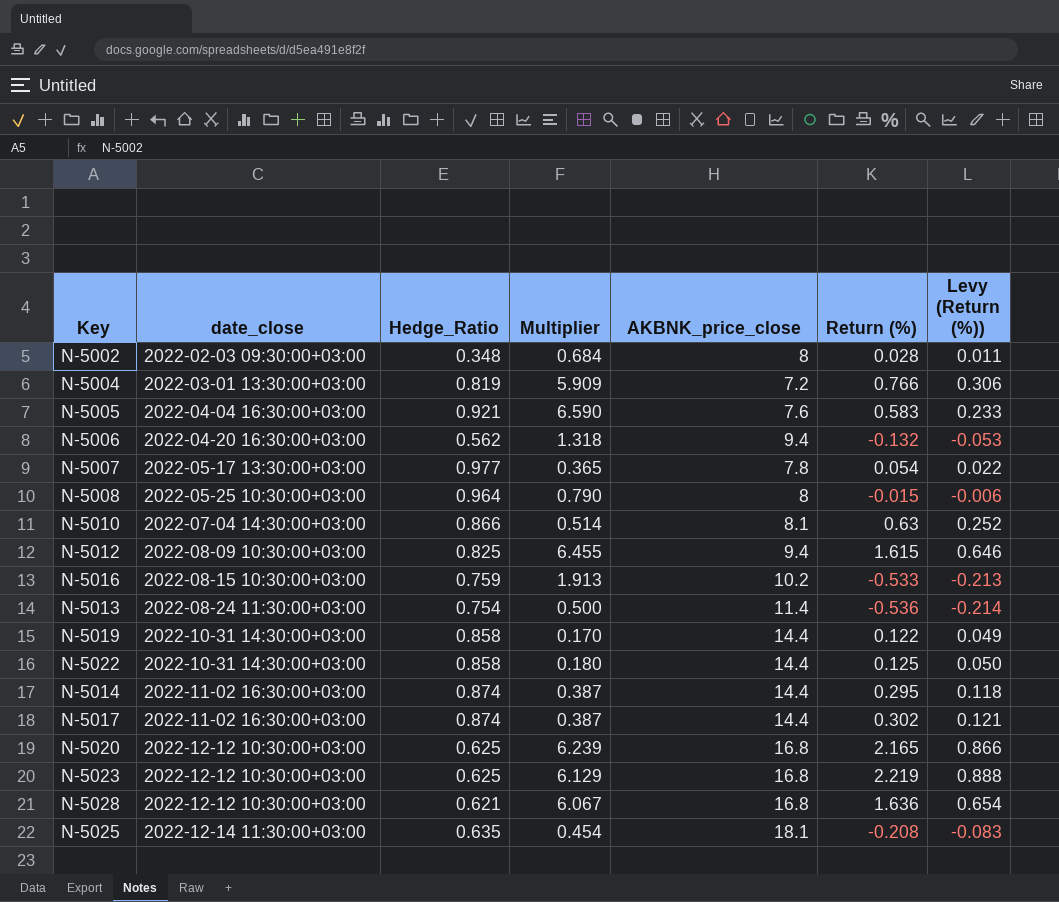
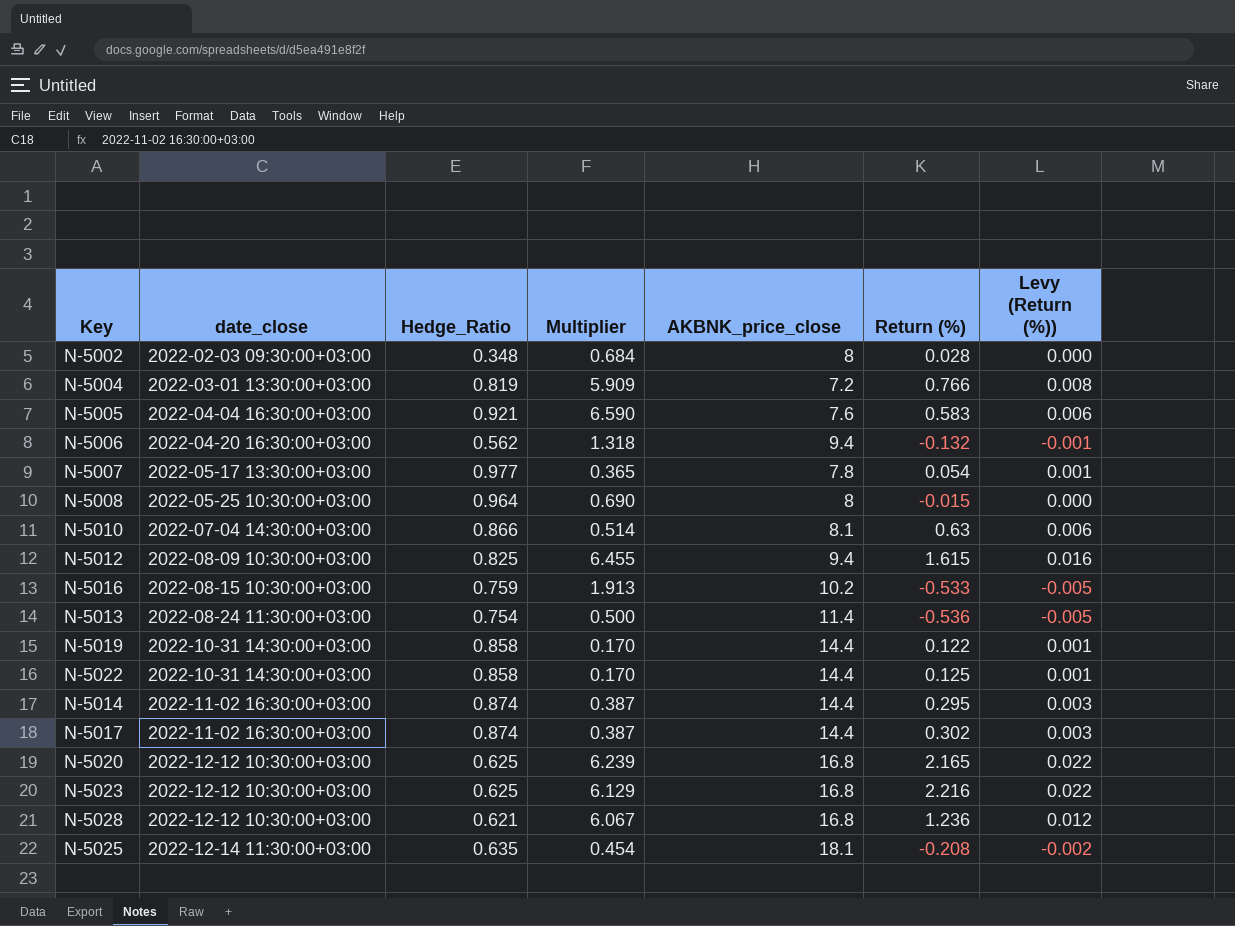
column Levy (Return (%)) | formula: [Return (%)] * 0.4 -> [Return (%)] * 0.01
N-5008 | Multiplier: 0.790 -> 0.690
N-5022 | Multiplier: 0.180 -> 0.170
N-5023 | Return (%): 2.219 -> 2.216
N-5028 | Return (%): 1.636 -> 1.236

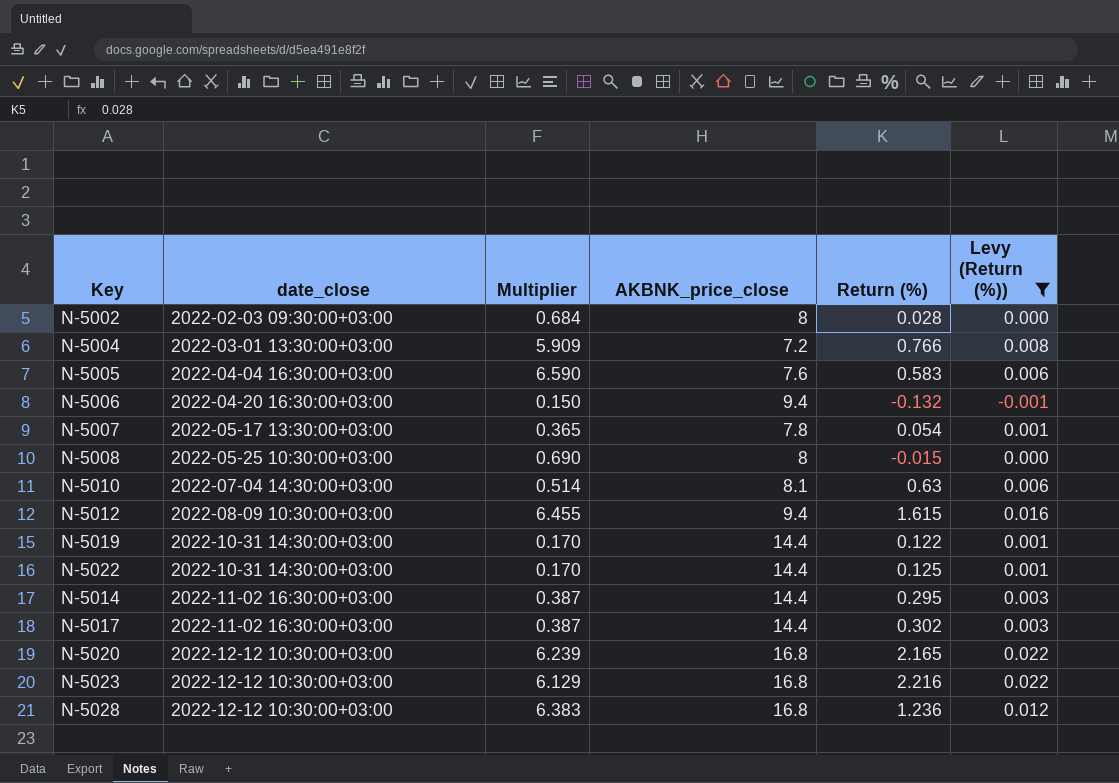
filter: none -> Levy (Return (%)) >= -0.001
column Hedge_Ratio | position: 3 -> none
N-5006 | Multiplier: 1.318 -> 0.150
N-5028 | Multiplier: 6.067 -> 6.383

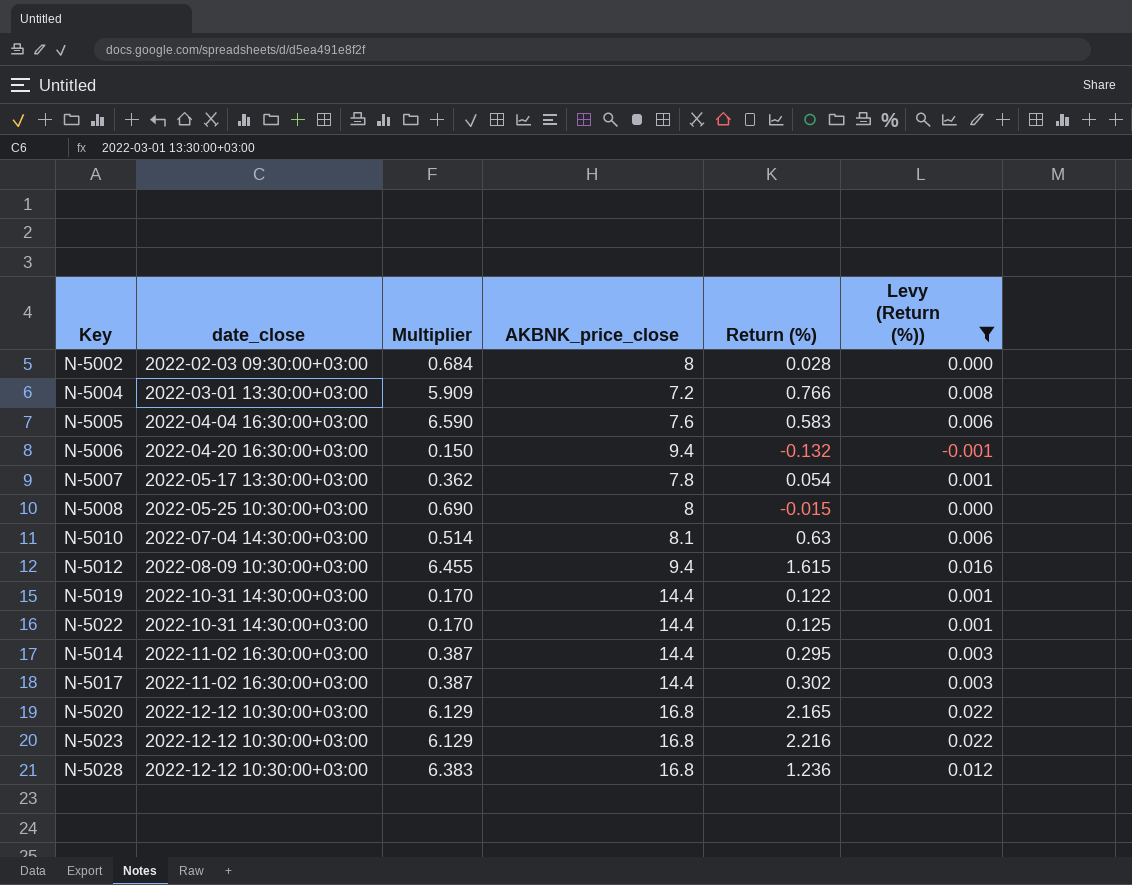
N-5007 | Multiplier: 0.365 -> 0.362
N-5020 | Multiplier: 6.239 -> 6.129

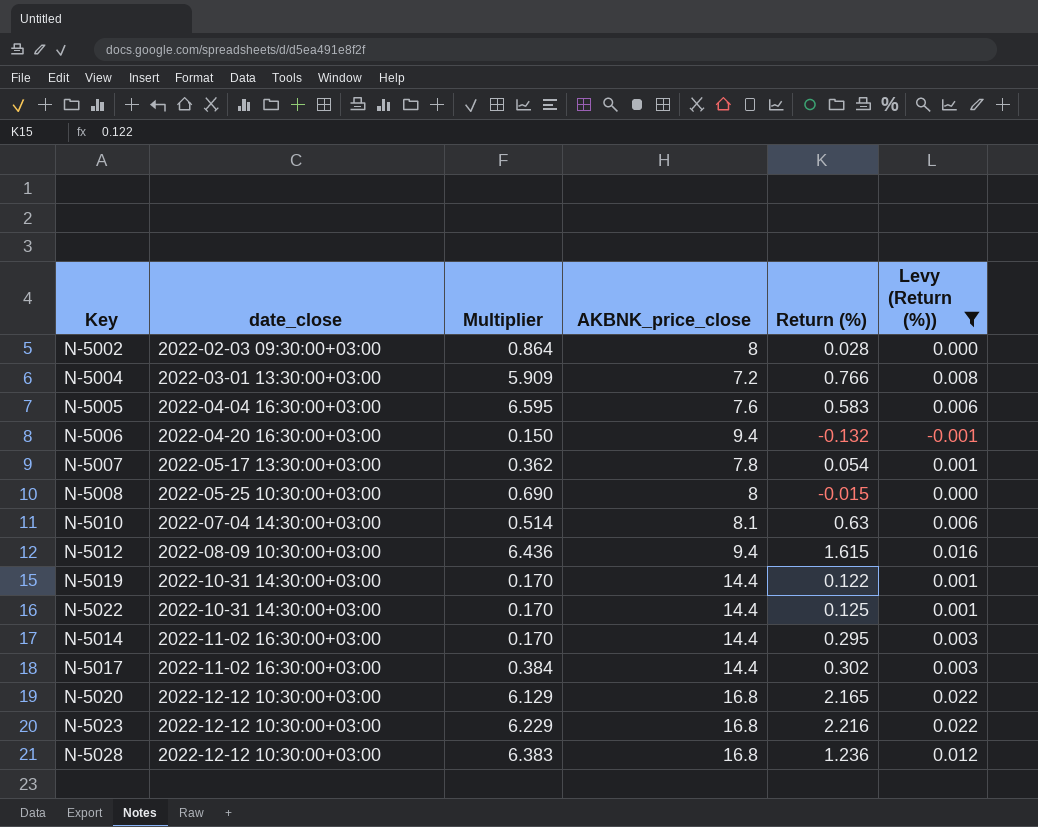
N-5002 | Multiplier: 0.684 -> 0.864
N-5005 | Multiplier: 6.590 -> 6.595
N-5012 | Multiplier: 6.455 -> 6.436
N-5014 | Multiplier: 0.387 -> 0.170
N-5017 | Multiplier: 0.387 -> 0.384
N-5023 | Multiplier: 6.129 -> 6.229

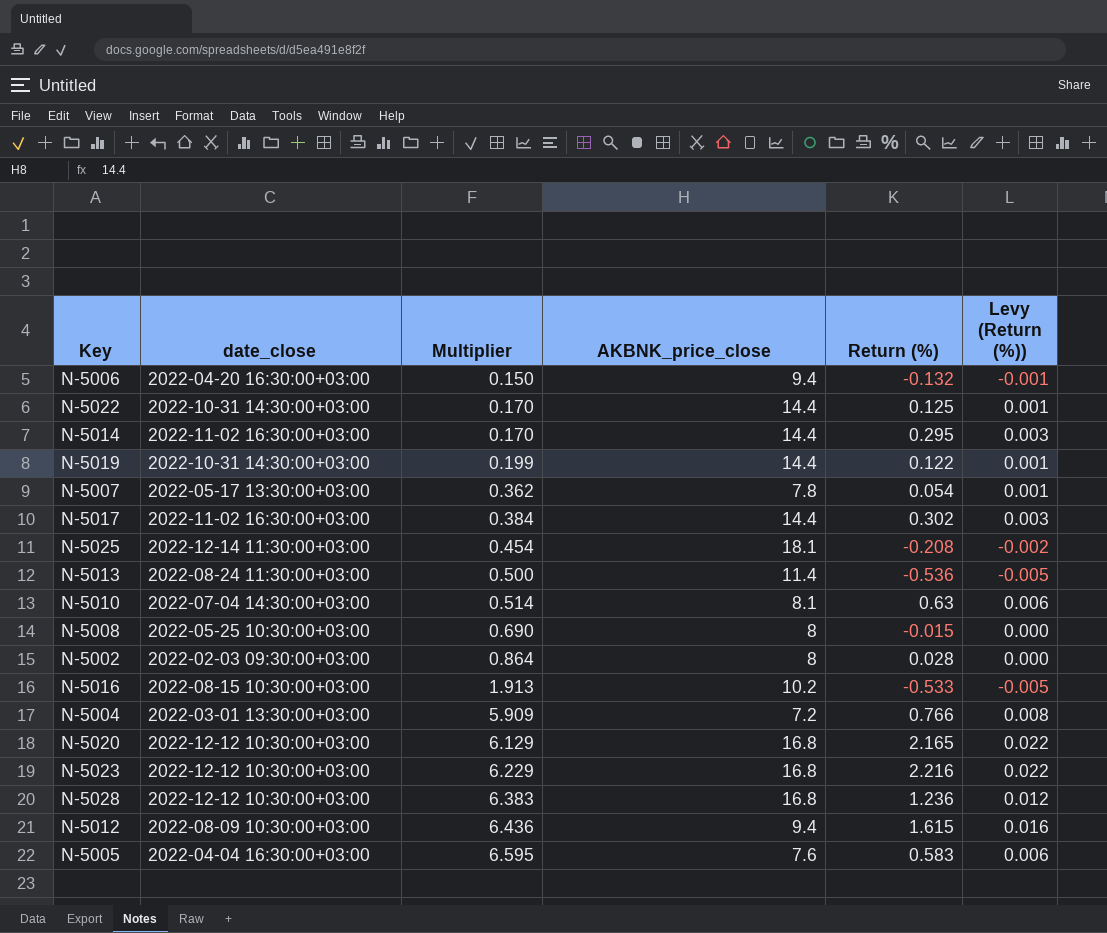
filter: Levy (Return (%)) >= -0.001 -> none
row order: date_close ascending -> Multiplier ascending
N-5019 | Multiplier: 0.170 -> 0.199

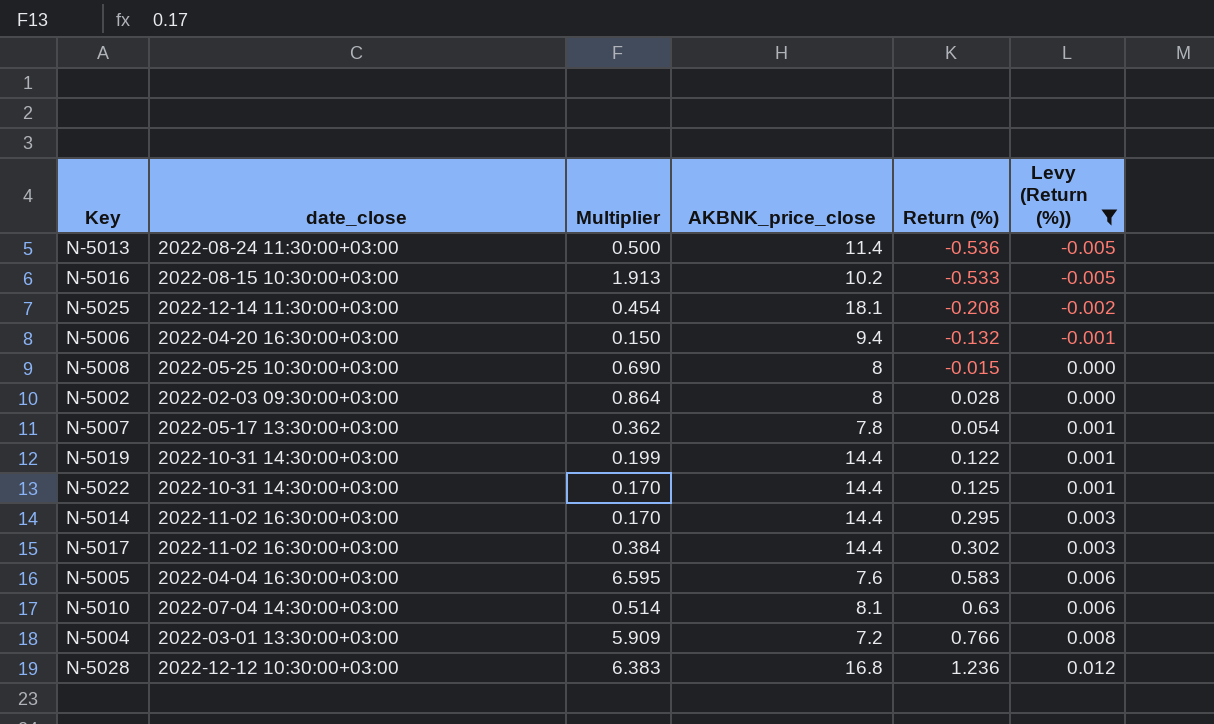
filter: none -> Levy (Return (%)) <= 0.012
row order: Multiplier ascending -> Return (%) ascending

